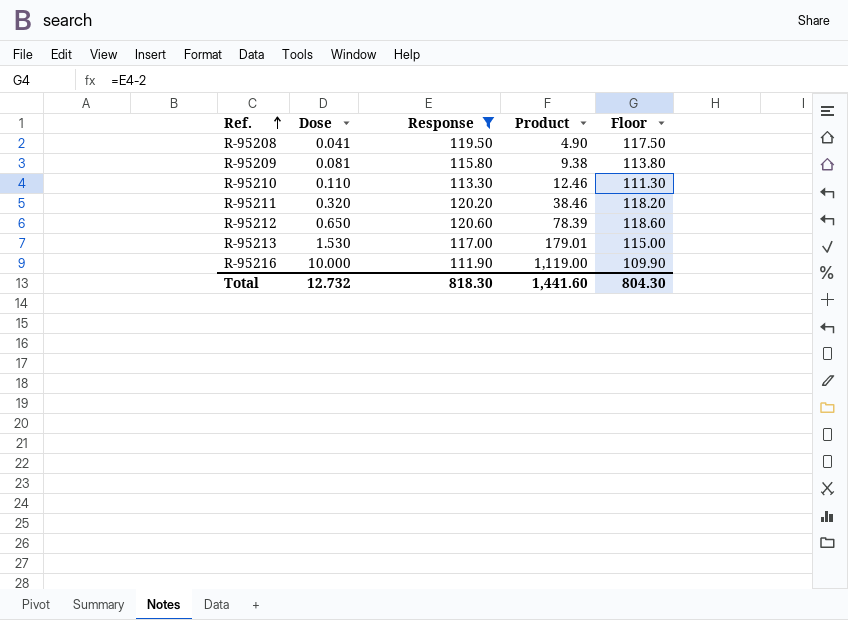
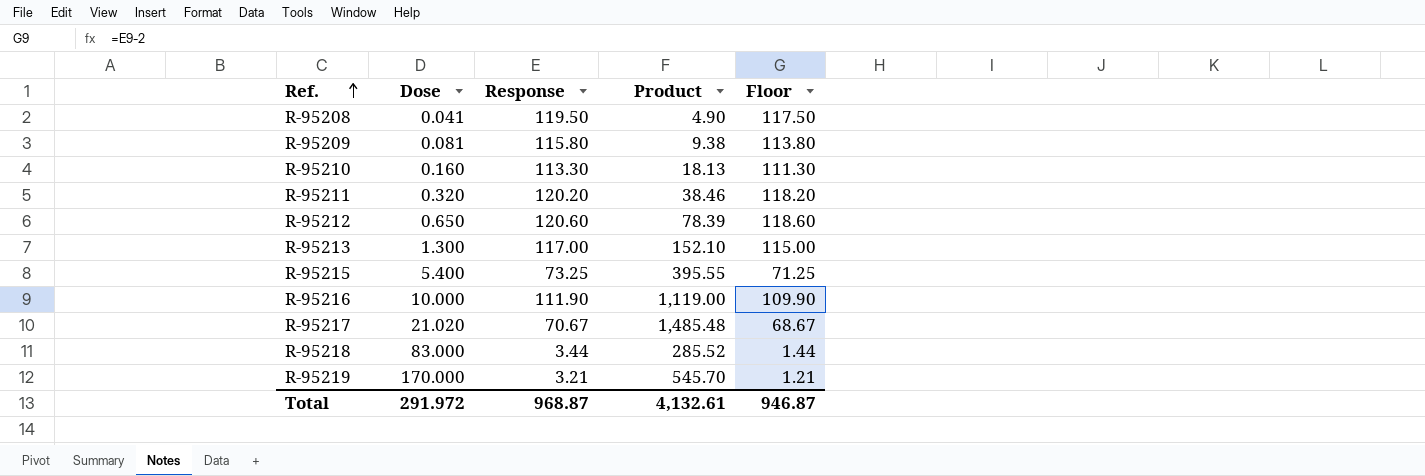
filter: Response >= 111.90 -> none
R-95210 | Dose: 0.110 -> 0.160
R-95210 | Product: 12.46 -> 18.13
R-95213 | Dose: 1.530 -> 1.300
R-95213 | Product: 179.01 -> 152.10
Total | Dose: 12.732 -> 291.972
Total | Response: 818.30 -> 968.87
Total | Product: 1,441.60 -> 4,132.61
Total | Floor: 804.30 -> 946.87

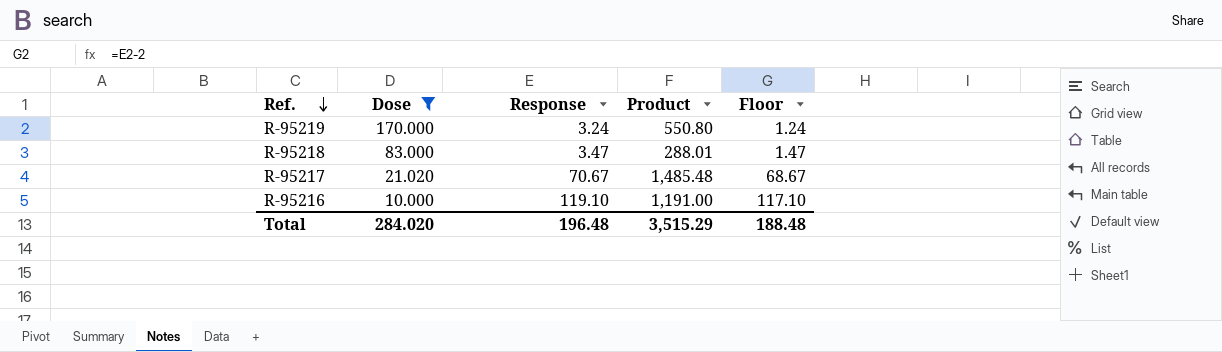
filter: none -> Dose >= 10.000
row order: Ref. ascending -> Ref. descending
R-95219 | Response: 3.21 -> 3.24
R-95219 | Product: 545.70 -> 550.80
R-95219 | Floor: 1.21 -> 1.24
R-95218 | Response: 3.44 -> 3.47
R-95218 | Product: 285.52 -> 288.01
R-95218 | Floor: 1.44 -> 1.47
R-95216 | Response: 111.90 -> 119.10
R-95216 | Product: 1,119.00 -> 1,191.00
R-95216 | Floor: 109.90 -> 117.10
Total | Dose: 291.972 -> 284.020
Total | Response: 968.87 -> 196.48
Total | Product: 4,132.61 -> 3,515.29
Total | Floor: 946.87 -> 188.48

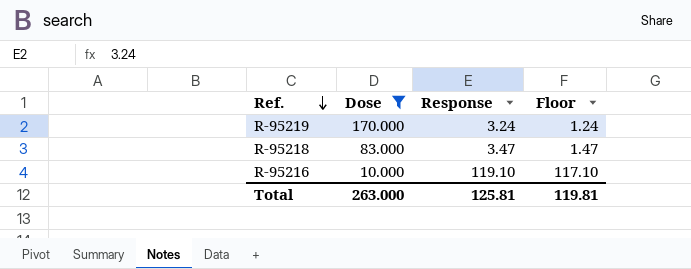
column Product | formula: [Dose] * [Response] -> none
row R-95217: 21.020 | 70.67 | 1,485.48 | 68.67 -> none
Total | Dose: 284.020 -> 263.000
Total | Response: 196.48 -> 125.81
Total | Floor: 188.48 -> 119.81

